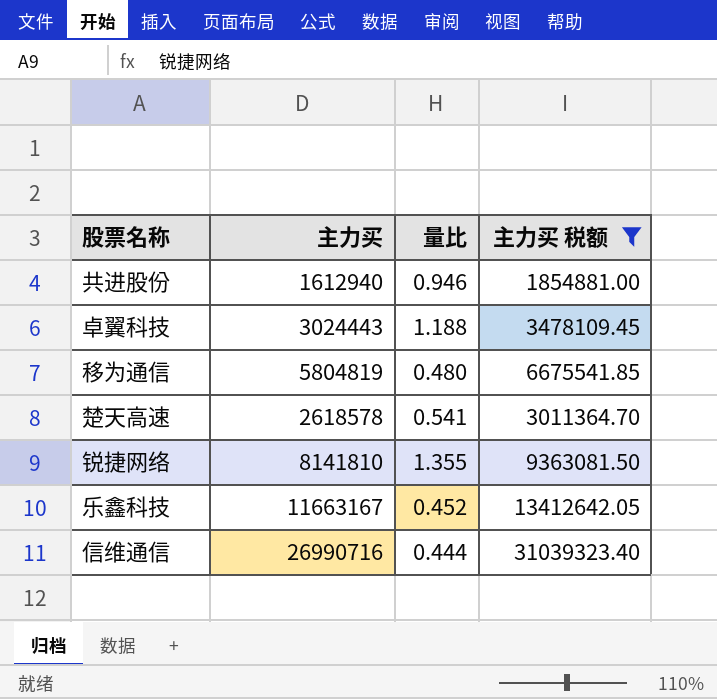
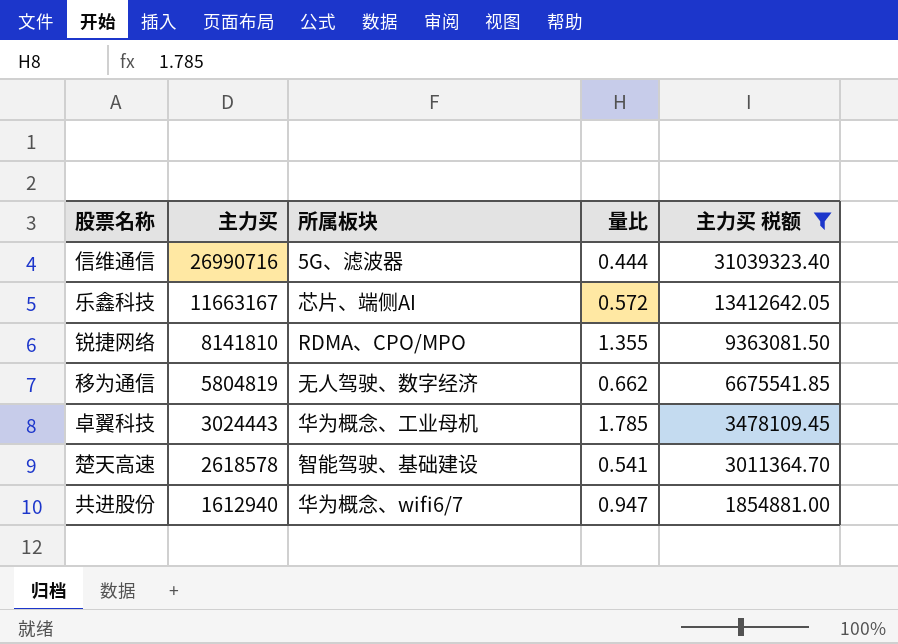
row order: none -> 主力买 descending
column 所属板块 | position: none -> 3
乐鑫科技 | 量比: 0.452 -> 0.572
移为通信 | 量比: 0.480 -> 0.662
卓翼科技 | 量比: 1.188 -> 1.785
共进股份 | 量比: 0.946 -> 0.947

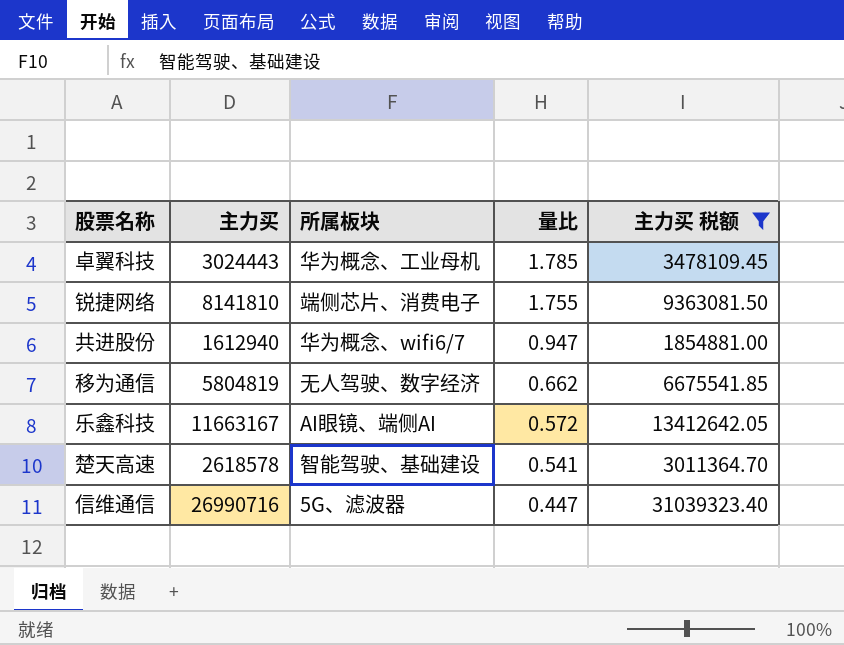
row order: 主力买 descending -> 量比 descending
锐捷网络 | 所属板块: RDMA、CPO/MPO -> 端侧芯片、消费电子
锐捷网络 | 量比: 1.355 -> 1.755
乐鑫科技 | 所属板块: 芯片、端侧AI -> AI眼镜、端侧AI
信维通信 | 量比: 0.444 -> 0.447

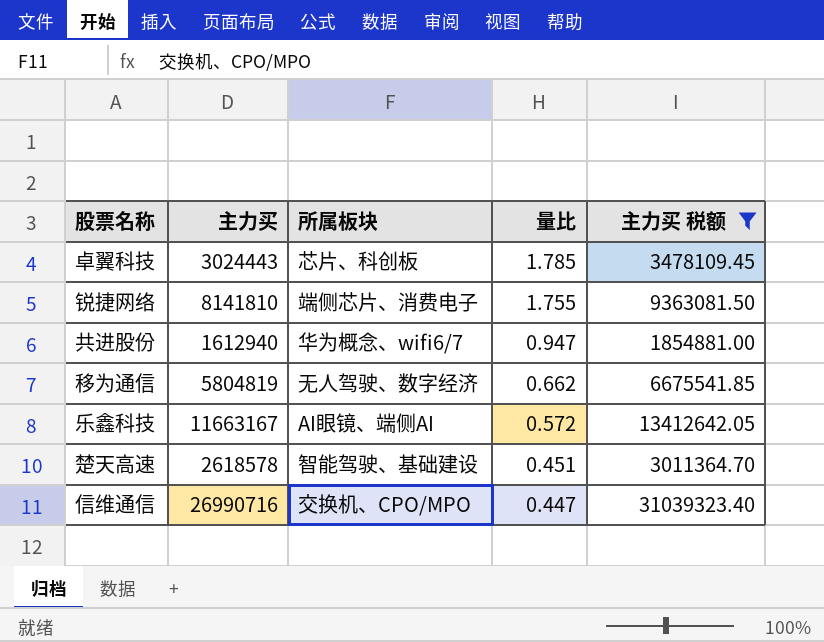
卓翼科技 | 所属板块: 华为概念、工业母机 -> 芯片、科创板
楚天高速 | 量比: 0.541 -> 0.451
信维通信 | 所属板块: 5G、滤波器 -> 交换机、CPO/MPO

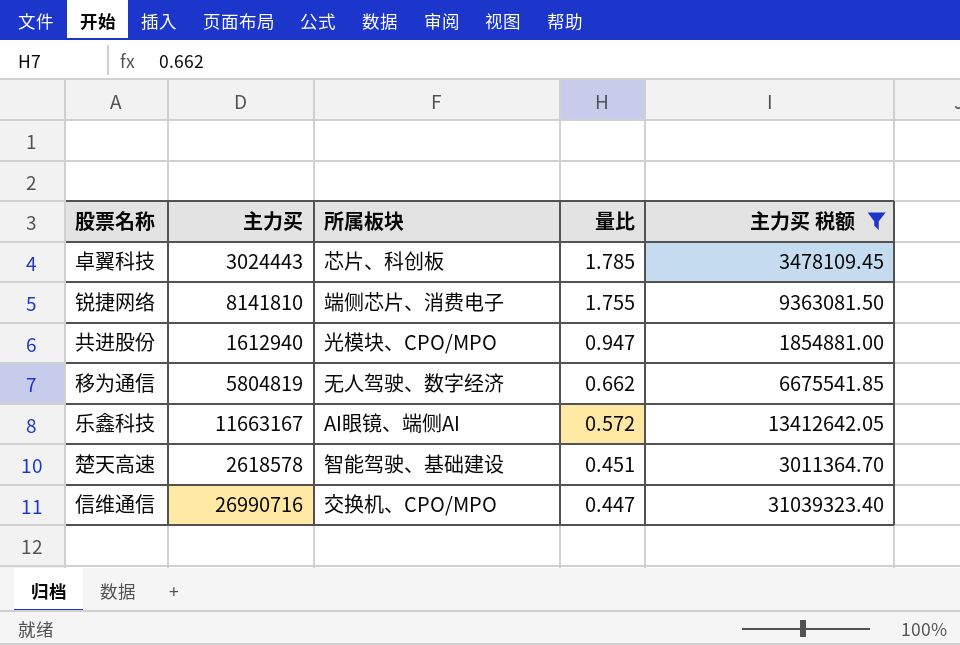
共进股份 | 所属板块: 华为概念、wifi6/7 -> 光模块、CPO/MPO

